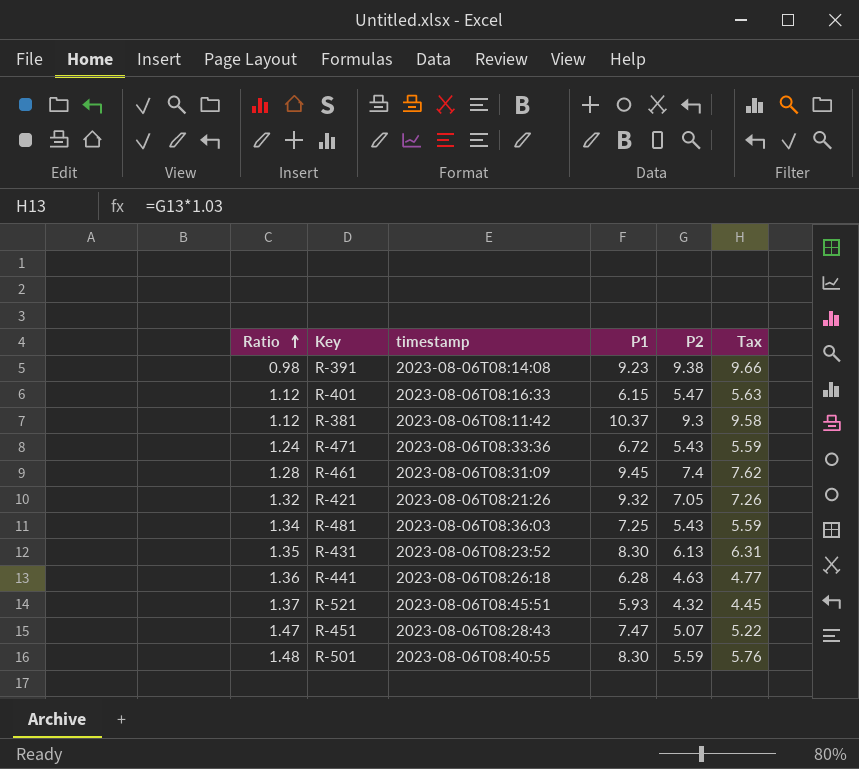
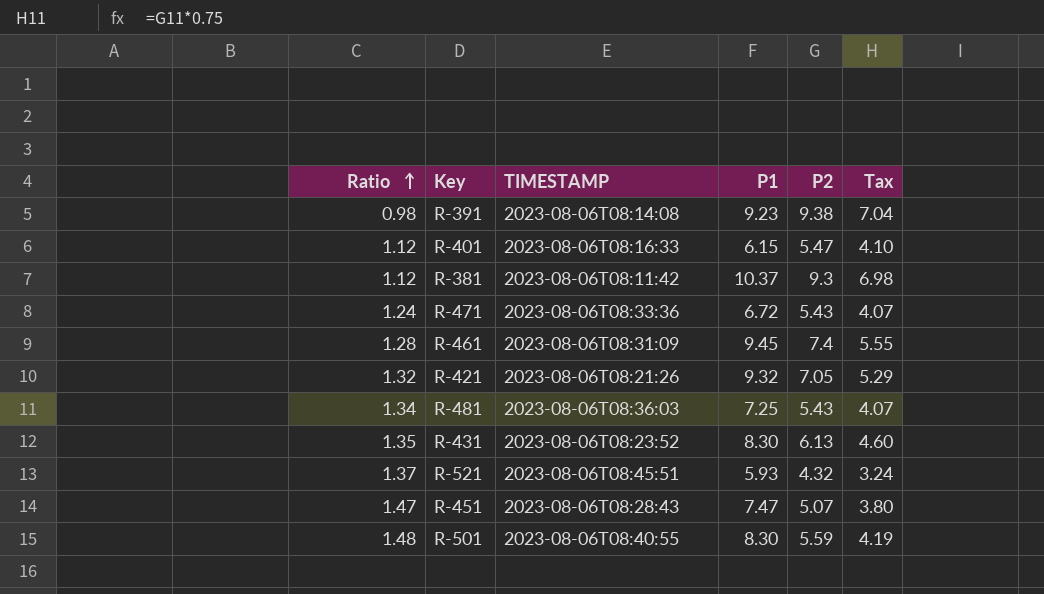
column name: timestamp -> TIMESTAMP
column Tax | formula: [P2] * 1.03 -> [P2] * 0.75
row R-441: 1.36 | 2023-08-06T08:26:18 | 6.28 | 4.63 | 4.77 -> none

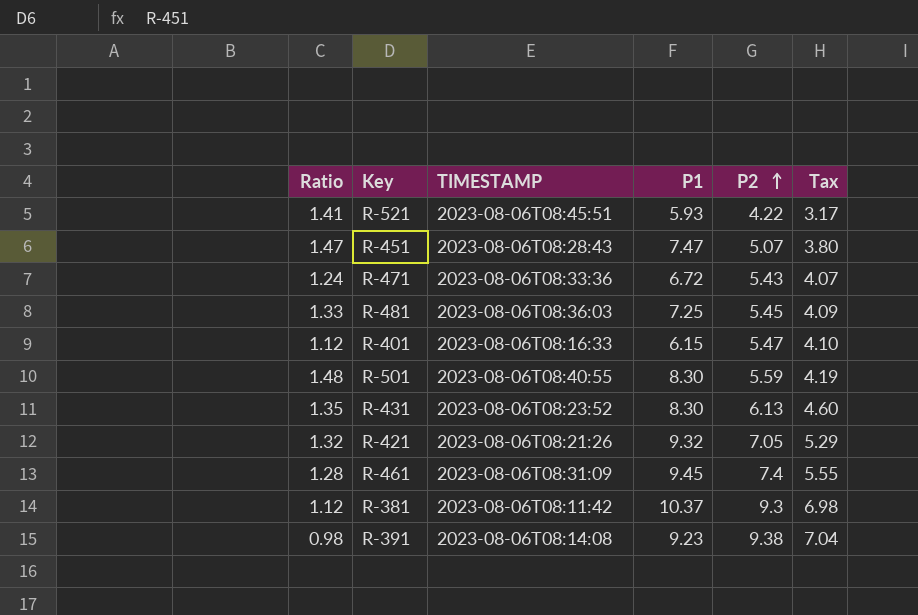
row order: Ratio ascending -> P2 ascending
R-521 | Ratio: 1.37 -> 1.41
R-521 | P2: 4.32 -> 4.22
R-521 | Tax: 3.24 -> 3.17
R-481 | Ratio: 1.34 -> 1.33
R-481 | P2: 5.43 -> 5.45
R-481 | Tax: 4.07 -> 4.09

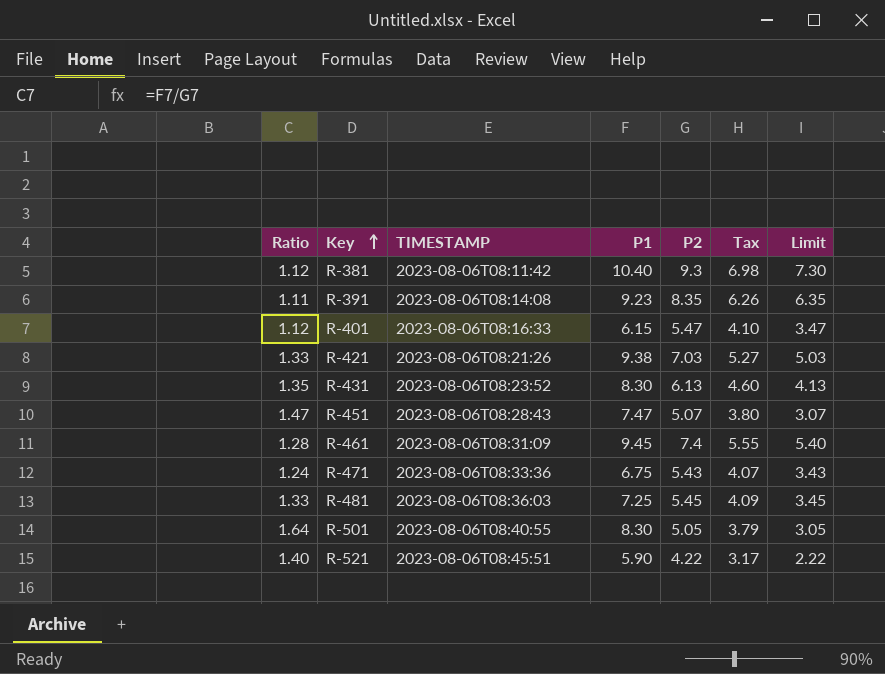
row order: P2 ascending -> Key ascending
column Limit | formula: none -> [P2] - 2
R-381 | P1: 10.37 -> 10.40
R-391 | Ratio: 0.98 -> 1.11
R-391 | P2: 9.38 -> 8.35
R-391 | Tax: 7.04 -> 6.26
R-421 | Ratio: 1.32 -> 1.33
R-421 | P1: 9.32 -> 9.38
R-421 | P2: 7.05 -> 7.03
R-421 | Tax: 5.29 -> 5.27
R-471 | P1: 6.72 -> 6.75
R-501 | Ratio: 1.48 -> 1.64
R-501 | P2: 5.59 -> 5.05
R-501 | Tax: 4.19 -> 3.79
R-521 | Ratio: 1.41 -> 1.40
R-521 | P1: 5.93 -> 5.90

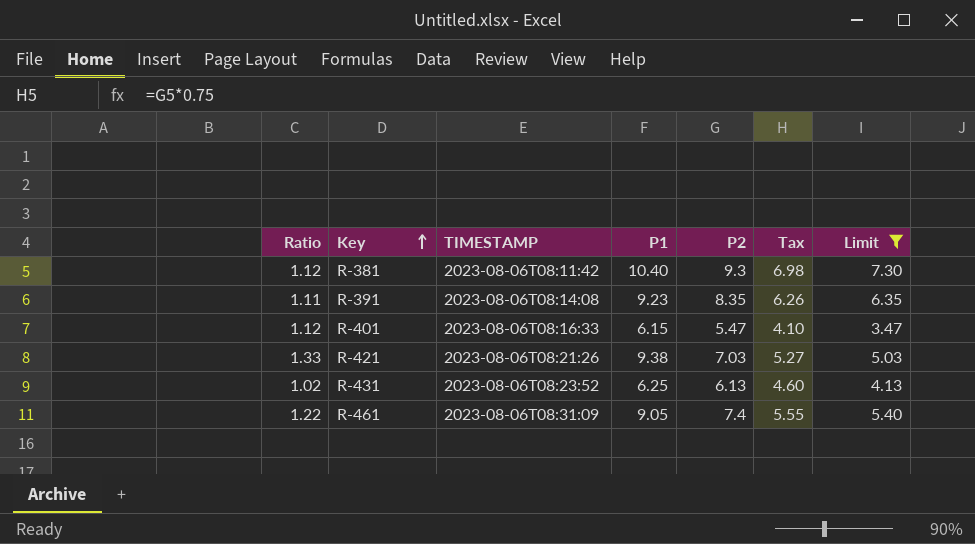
filter: none -> Limit >= 3.47
R-431 | Ratio: 1.35 -> 1.02
R-431 | P1: 8.30 -> 6.25
R-461 | Ratio: 1.28 -> 1.22
R-461 | P1: 9.45 -> 9.05

